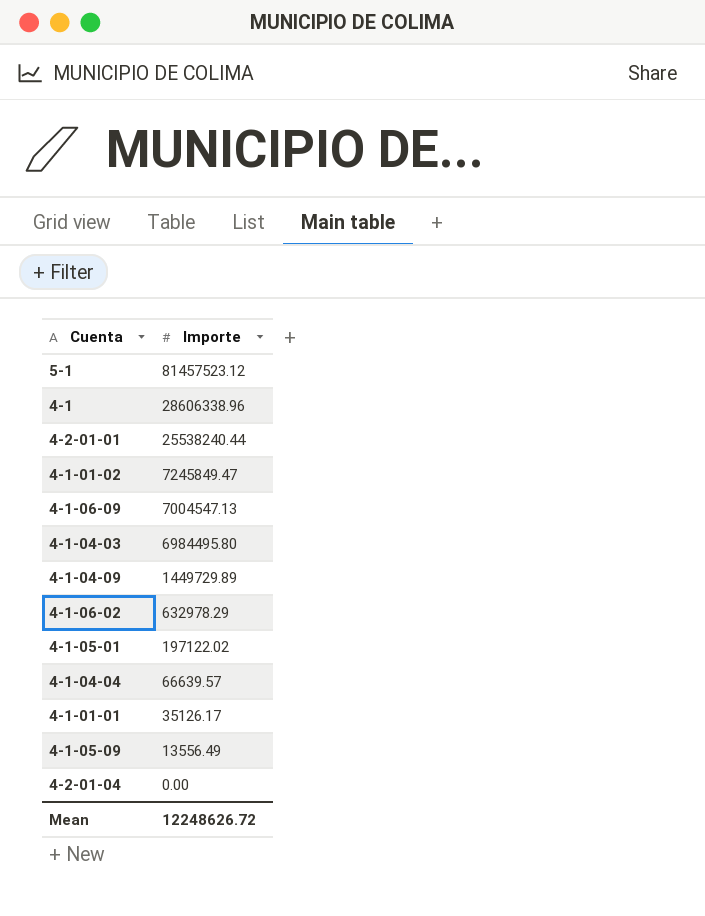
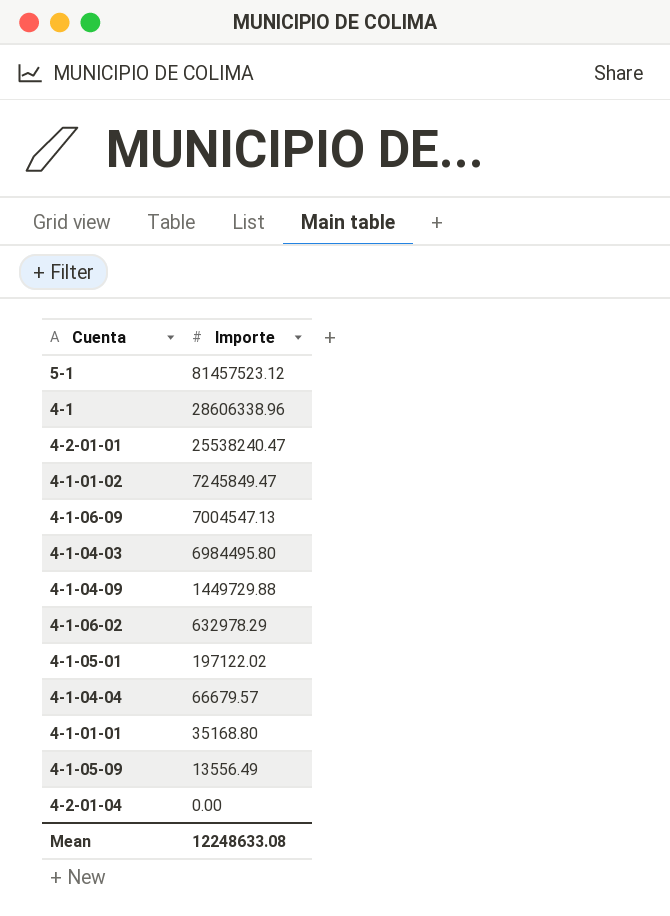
4-2-01-01 | Importe: 25538240.44 -> 25538240.47
4-1-04-09 | Importe: 1449729.89 -> 1449729.88
4-1-04-04 | Importe: 66639.57 -> 66679.57
4-1-01-01 | Importe: 35126.17 -> 35168.80
Mean | Importe: 12248626.72 -> 12248633.08

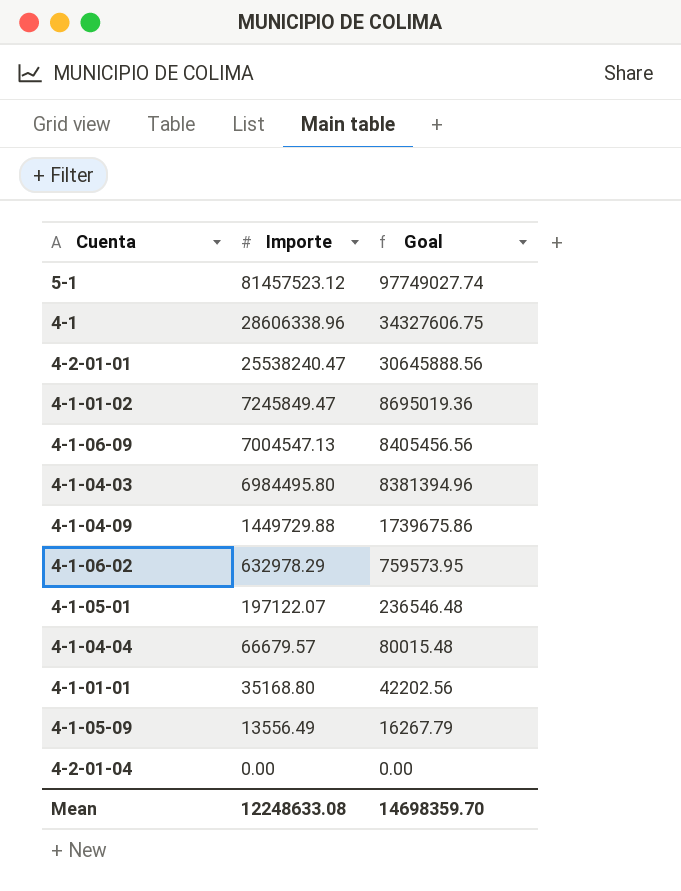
column Goal | formula: none -> [Importe] * 1.2
4-1-05-01 | Importe: 197122.02 -> 197122.07

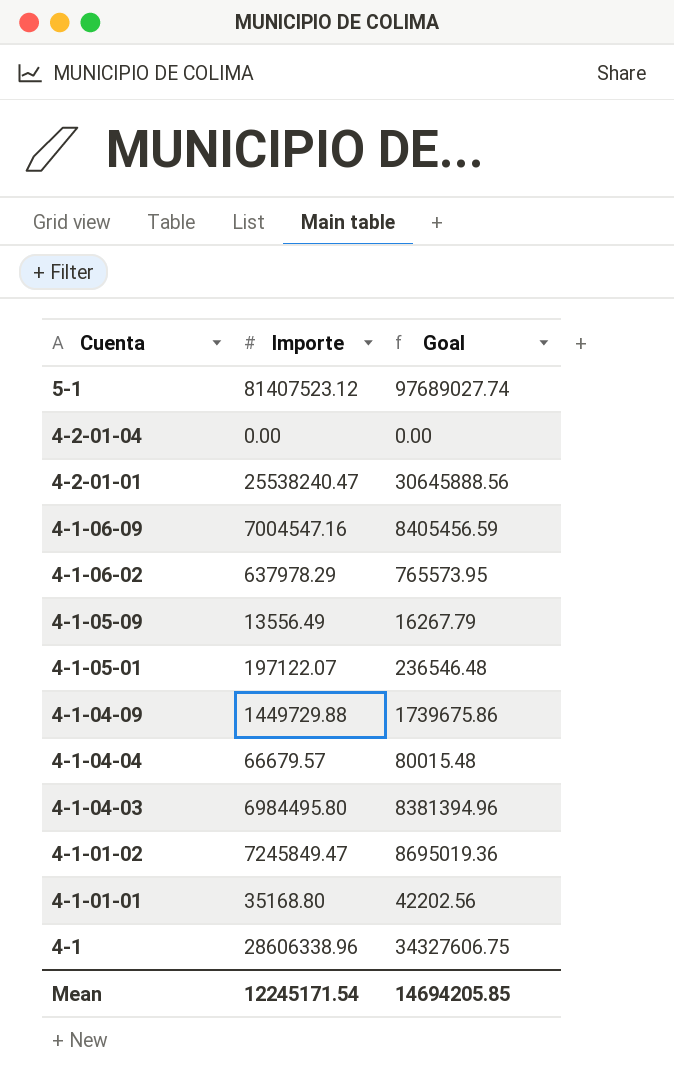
row order: Importe descending -> Cuenta descending
5-1 | Importe: 81457523.12 -> 81407523.12
5-1 | Goal: 97749027.74 -> 97689027.74
4-1-06-09 | Importe: 7004547.13 -> 7004547.16
4-1-06-09 | Goal: 8405456.56 -> 8405456.59
4-1-06-02 | Importe: 632978.29 -> 637978.29
4-1-06-02 | Goal: 759573.95 -> 765573.95
Mean | Importe: 12248633.08 -> 12245171.54
Mean | Goal: 14698359.70 -> 14694205.85

